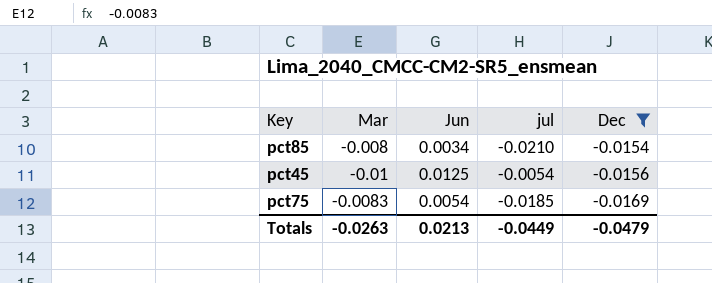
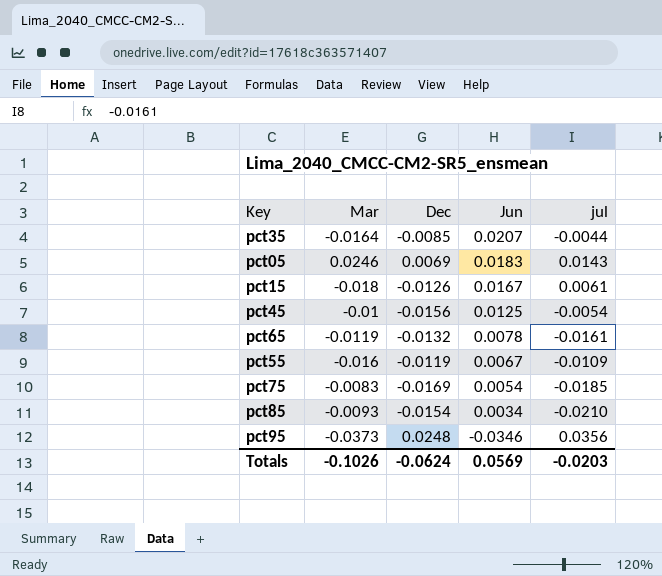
filter: Dec <= -0.0154 -> none
row order: Dec descending -> Jun descending
column Dec | position: 5 -> 3
pct85 | Mar: -0.008 -> -0.0093
Totals | Mar: -0.0263 -> -0.1026
Totals | Dec: -0.0479 -> -0.0624
Totals | Jun: 0.0213 -> 0.0569
Totals | jul: -0.0449 -> -0.0203

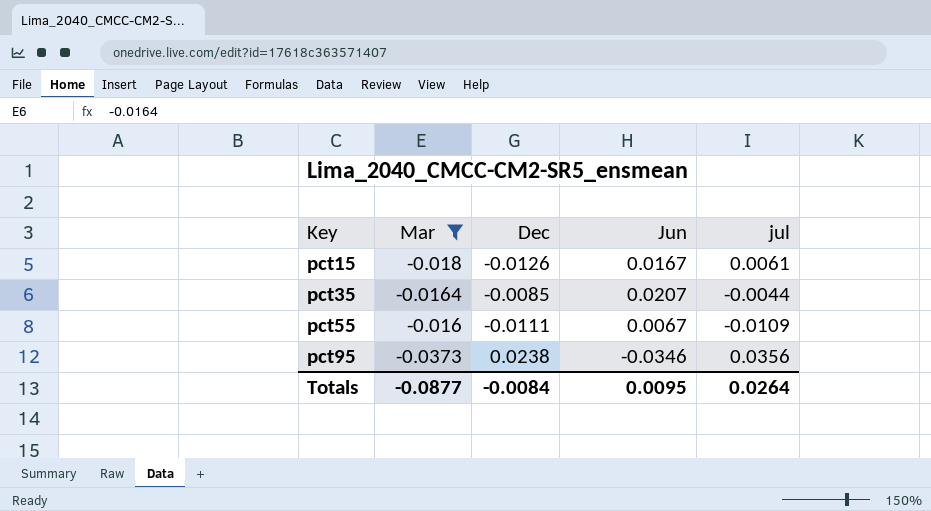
filter: none -> Mar <= -0.016
row order: Jun descending -> Key ascending
pct55 | Dec: -0.0119 -> -0.0111
pct95 | Dec: 0.0248 -> 0.0238
Totals | Mar: -0.1026 -> -0.0877
Totals | Dec: -0.0624 -> -0.0084
Totals | Jun: 0.0569 -> 0.0095
Totals | jul: -0.0203 -> 0.0264

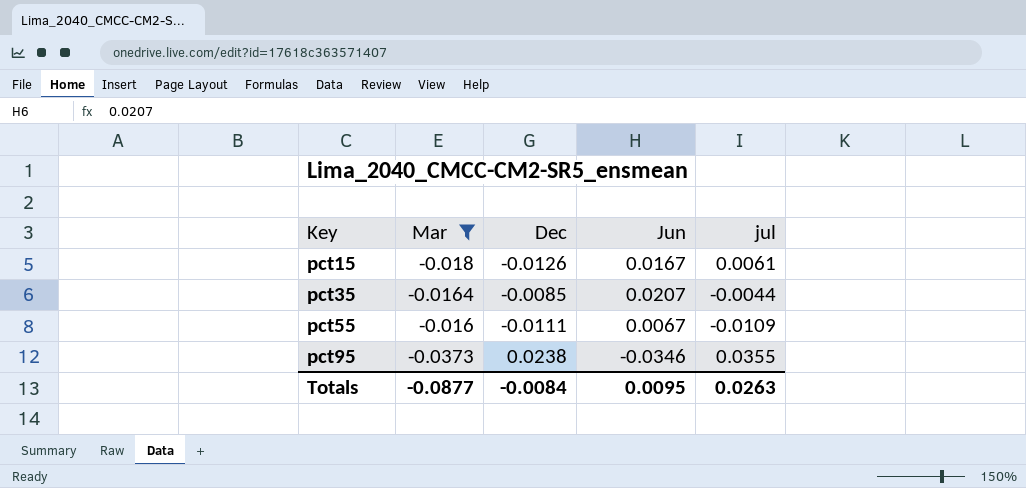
pct95 | jul: 0.0356 -> 0.0355
Totals | jul: 0.0264 -> 0.0263

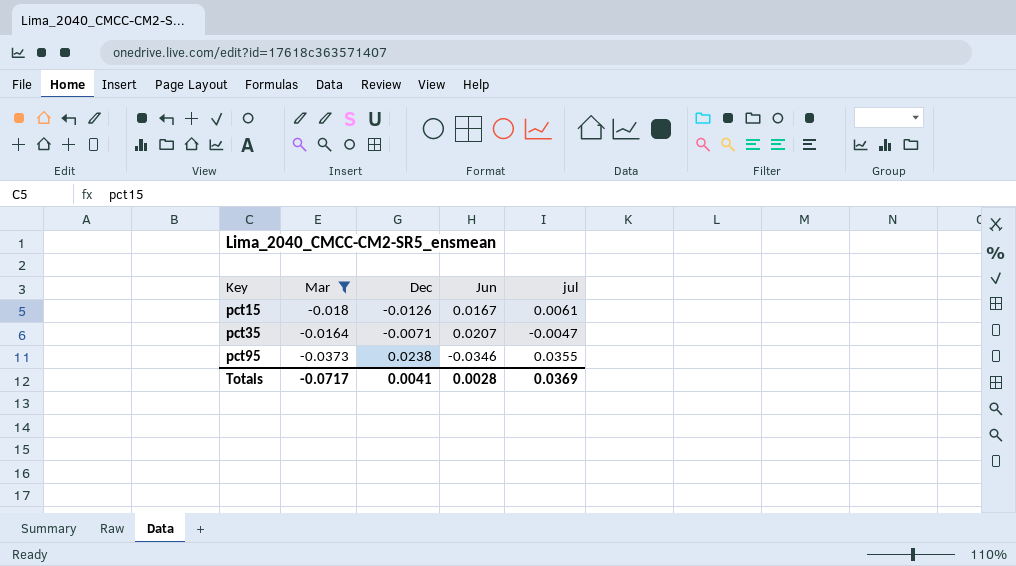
row pct55: -0.016 | -0.0111 | 0.0067 | -0.0109 -> none
pct35 | Dec: -0.0085 -> -0.0071
pct35 | jul: -0.0044 -> -0.0047
Totals | Mar: -0.0877 -> -0.0717
Totals | Dec: -0.0084 -> 0.0041
Totals | Jun: 0.0095 -> 0.0028
Totals | jul: 0.0263 -> 0.0369

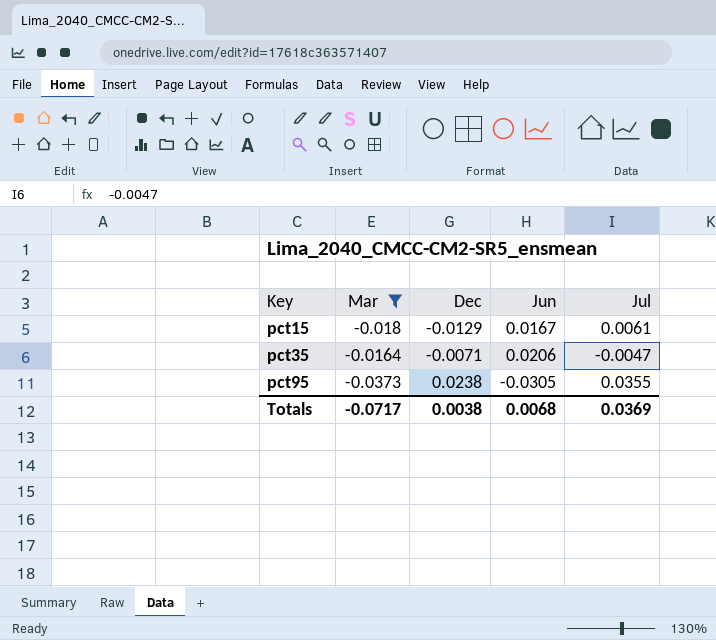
column name: jul -> Jul
pct15 | Dec: -0.0126 -> -0.0129
pct35 | Jun: 0.0207 -> 0.0206
pct95 | Jun: -0.0346 -> -0.0305
Totals | Dec: 0.0041 -> 0.0038
Totals | Jun: 0.0028 -> 0.0068

